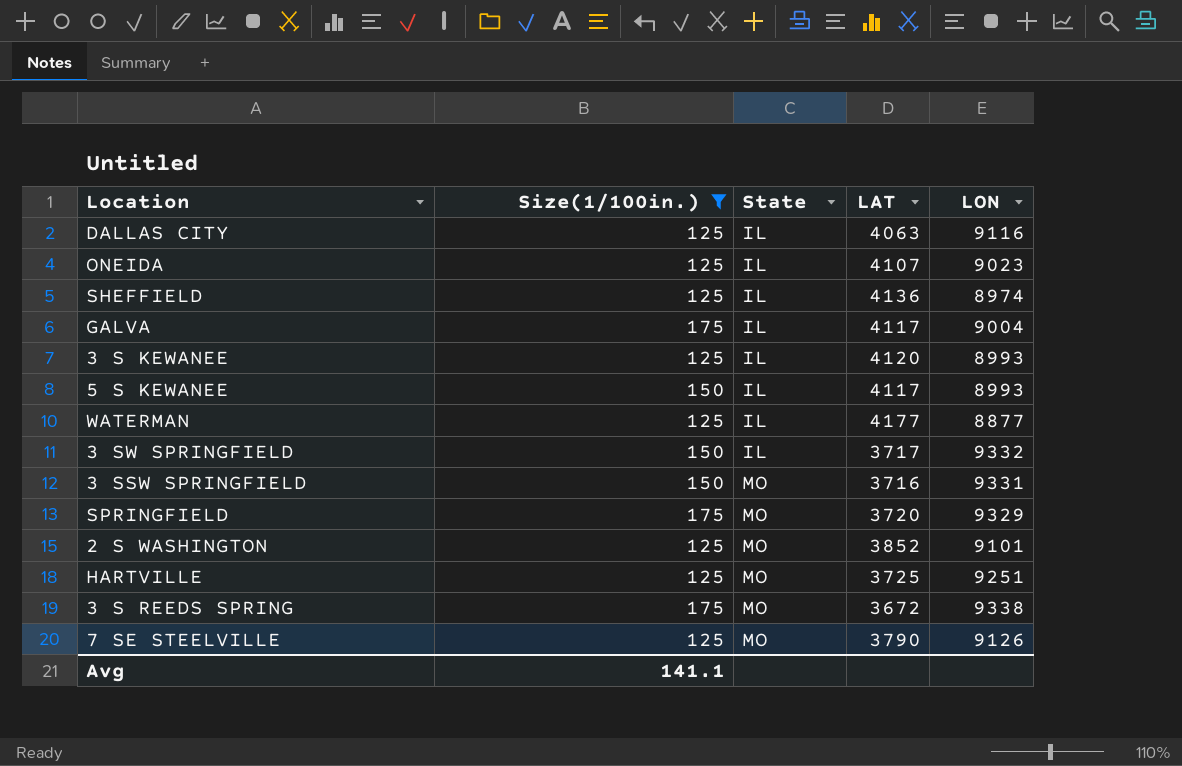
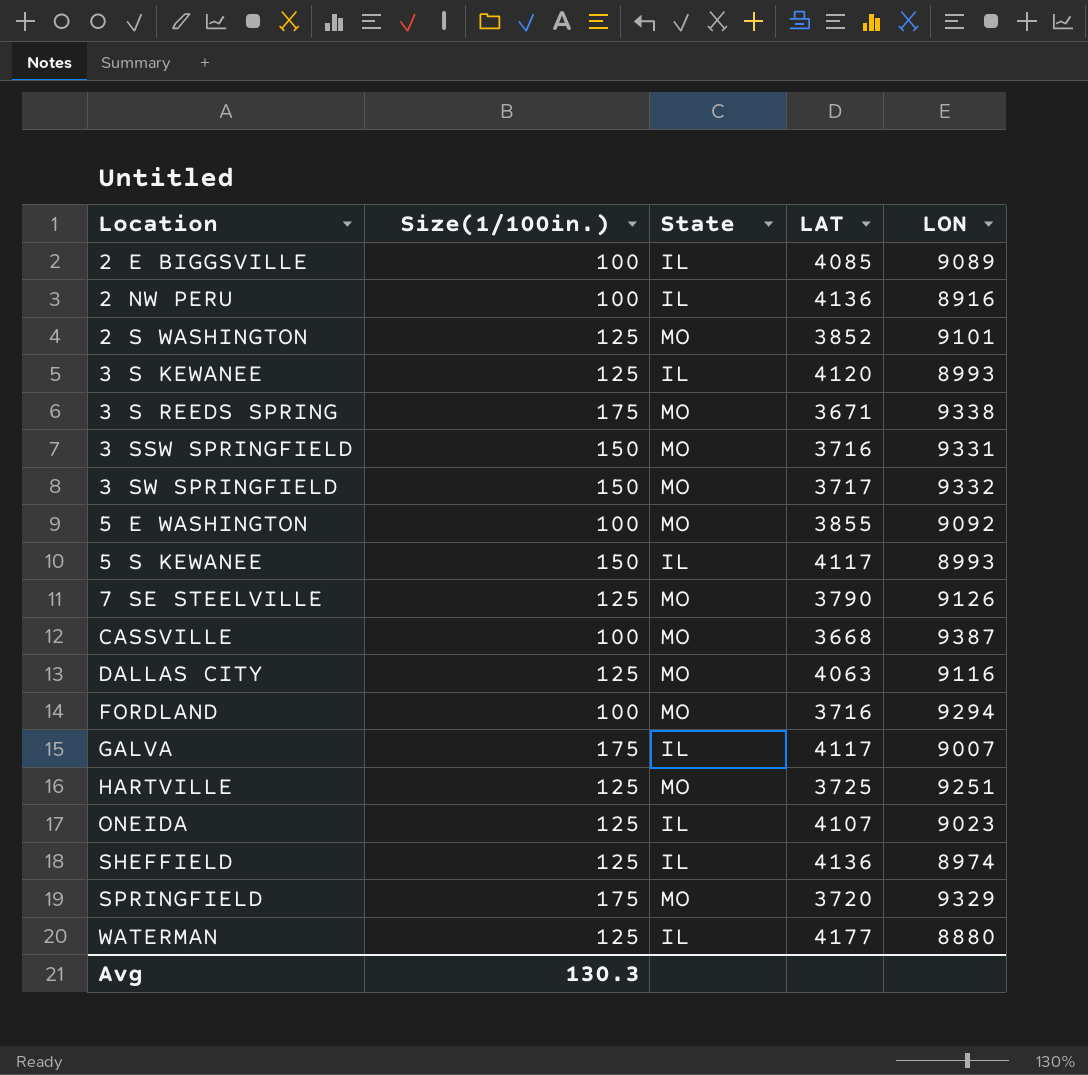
filter: Size(1/100in.) != 100 -> none
row order: State ascending -> Location ascending
3 S REEDS SPRING | LAT: 3672 -> 3671
3 SW SPRINGFIELD | State: IL -> MO
DALLAS CITY | State: IL -> MO
GALVA | LON: 9004 -> 9007
WATERMAN | LON: 8877 -> 8880
Avg | Size(1/100in.): 141.1 -> 130.3

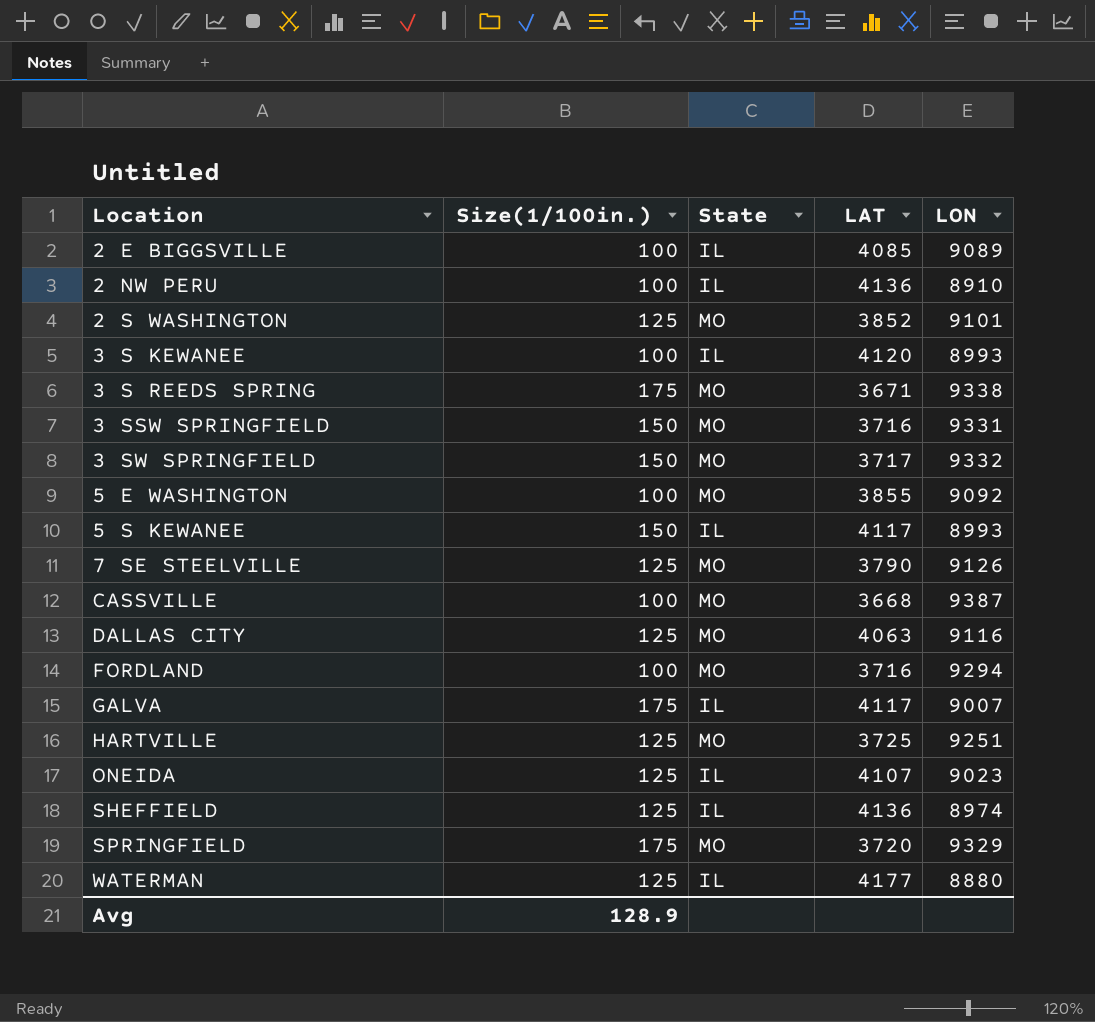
2 NW PERU | LON: 8916 -> 8910
3 S KEWANEE | Size(1/100in.): 125 -> 100
Avg | Size(1/100in.): 130.3 -> 128.9

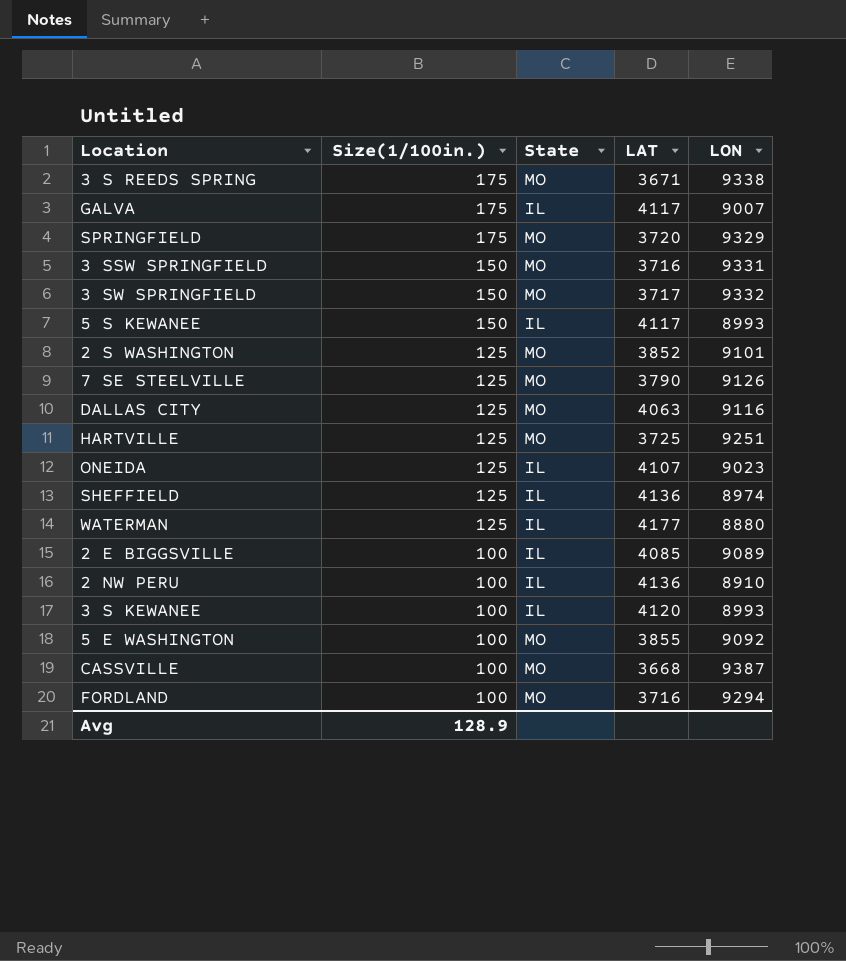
row order: Location ascending -> Size(1/100in.) descending

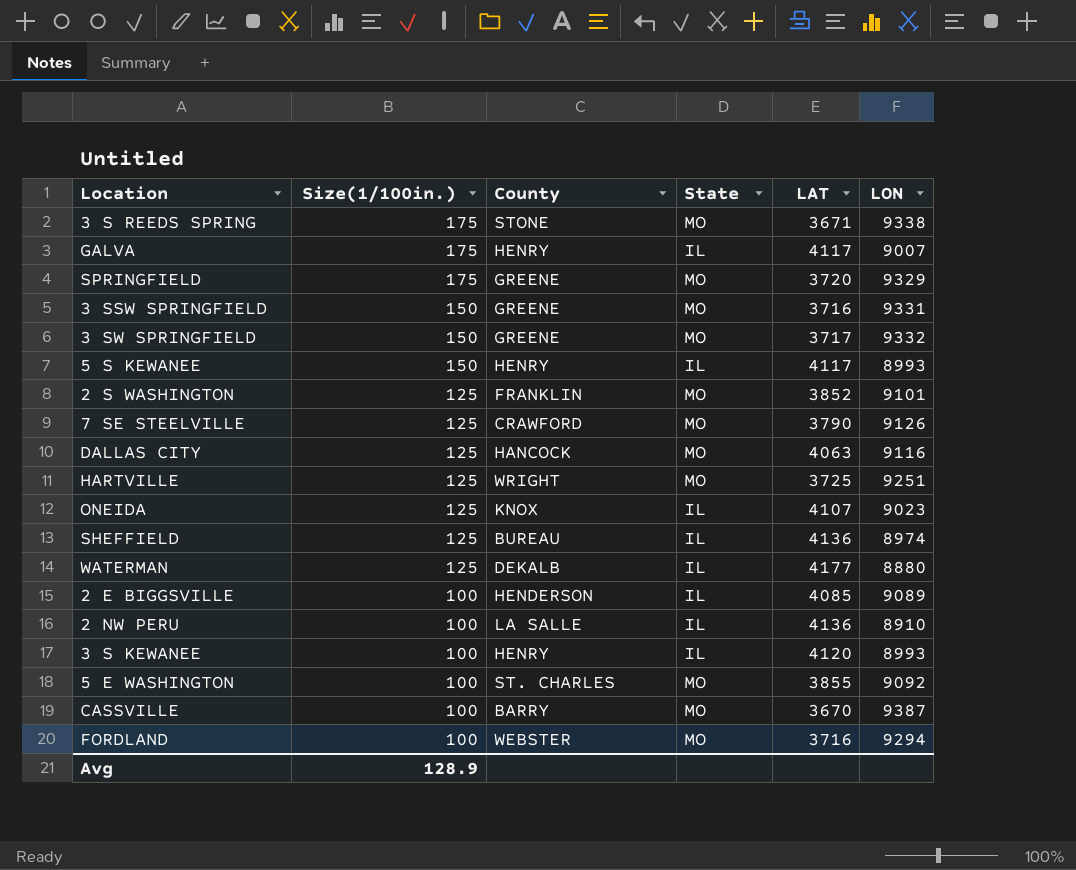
column County | position: none -> 3
CASSVILLE | LAT: 3668 -> 3670

